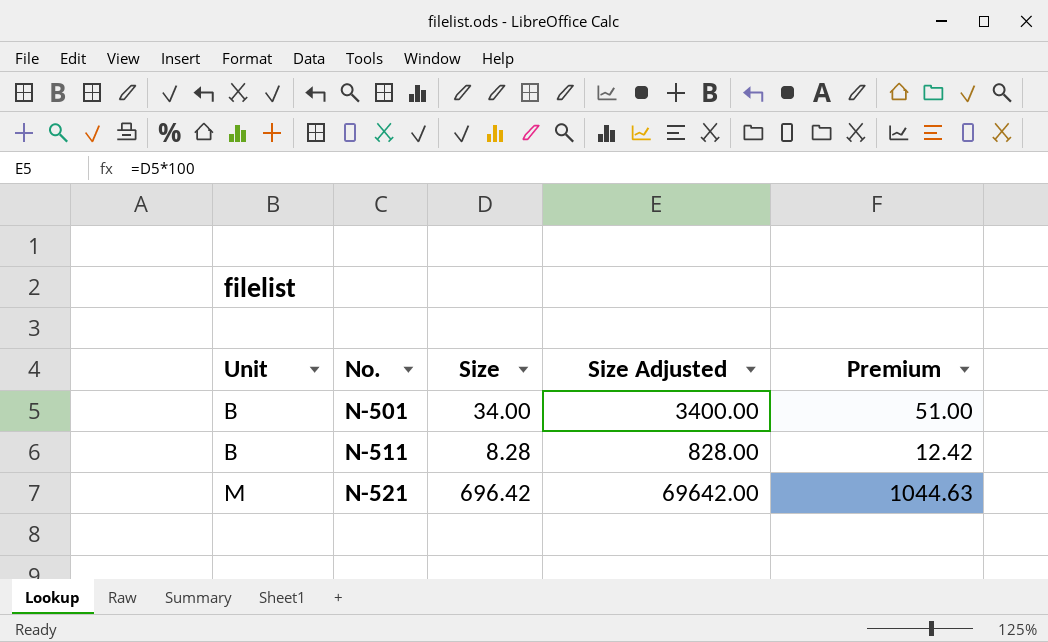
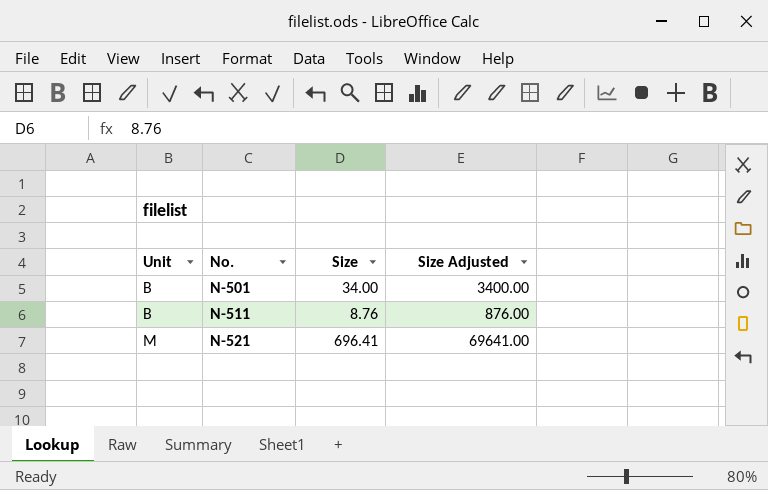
column Premium | formula: [Size] * 1.5 -> none
N-511 | Size: 8.28 -> 8.76
N-511 | Size Adjusted: 828.00 -> 876.00
N-521 | Size: 696.42 -> 696.41
N-521 | Size Adjusted: 69642.00 -> 69641.00

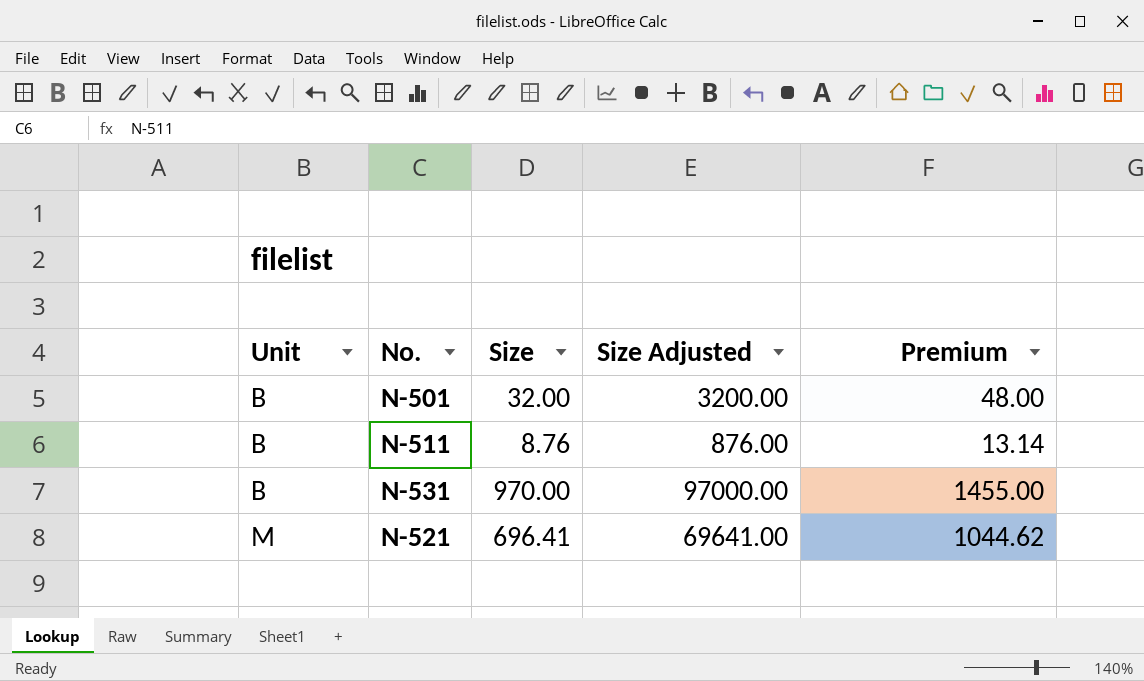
column Premium | formula: none -> [Size] * 1.5
N-501 | Size: 34.00 -> 32.00
N-501 | Size Adjusted: 3400.00 -> 3200.00
row N-531: none -> B | 970.00 | 97000.00 | 1455.00

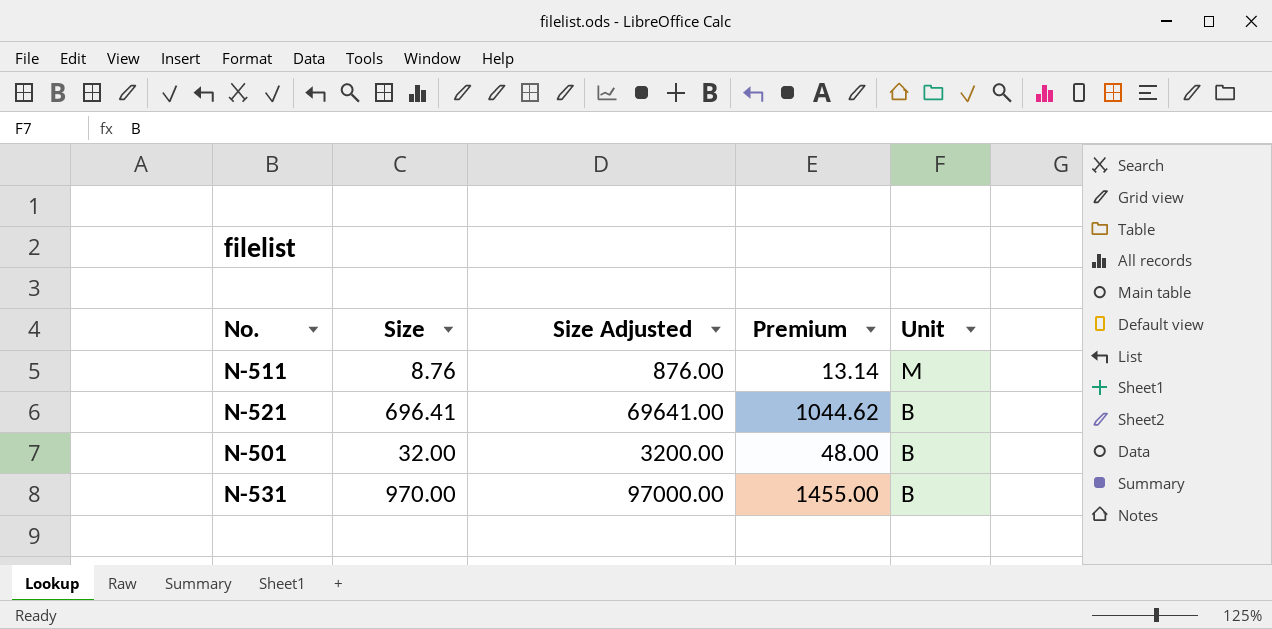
row order: Unit ascending -> Unit descending
column Unit | position: 1 -> 5
N-511 | Unit: B -> M
N-521 | Unit: M -> B

